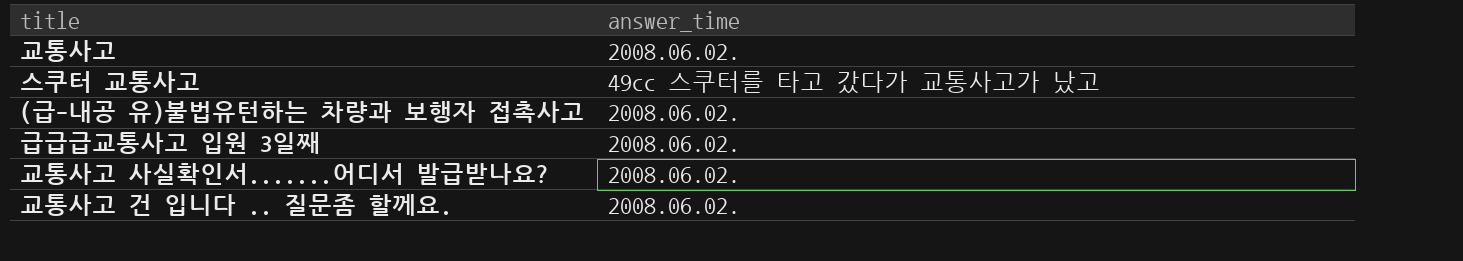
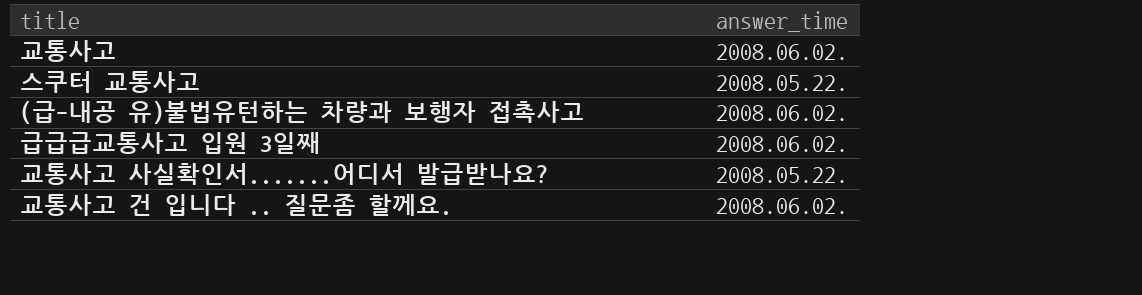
스쿠터 교통사고 | answer_time: 49cc 스쿠터를 타고 갔다가 교통사고가 났고 -> 2008.05.22.
교통사고 사실확인서.......어디서 발급받나요? | answer_time: 2008.06.02. -> 2008.05.22.

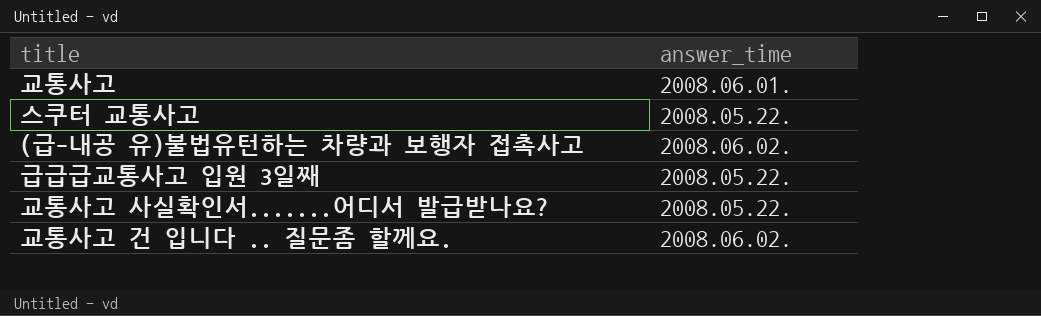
교통사고 | answer_time: 2008.06.02. -> 2008.06.01.
급급급교통사고 입원 3일째 | answer_time: 2008.06.02. -> 2008.05.22.

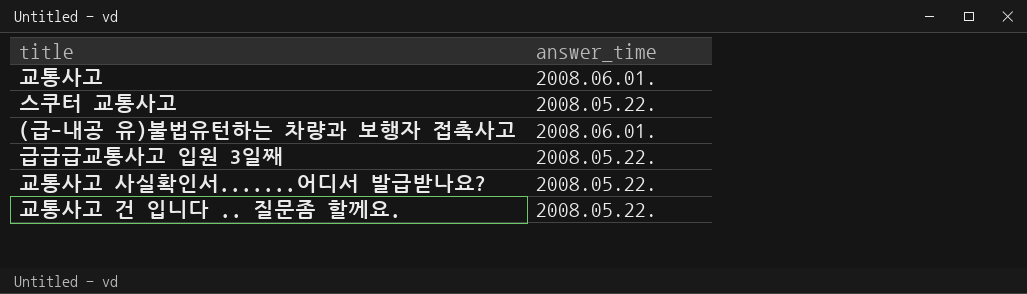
(급-내공 유)불법유턴하는 차량과 보행자 접촉사고 | answer_time: 2008.06.02. -> 2008.06.01.
교통사고 건 입니다 .. 질문좀 할께요. | answer_time: 2008.06.02. -> 2008.05.22.

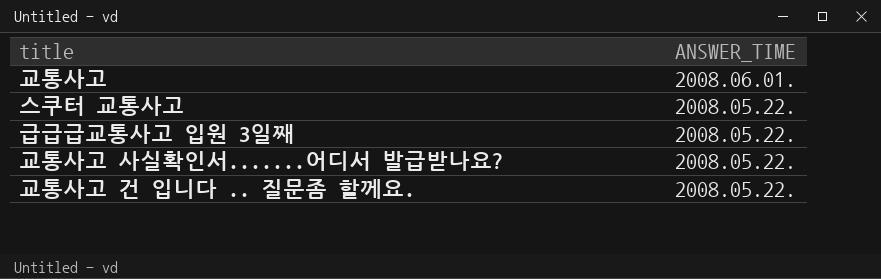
column name: answer_time -> ANSWER_TIME
row (급-내공 유)불법유턴하는 차량과 보행자 접촉사고: 2008.06.01. -> none

